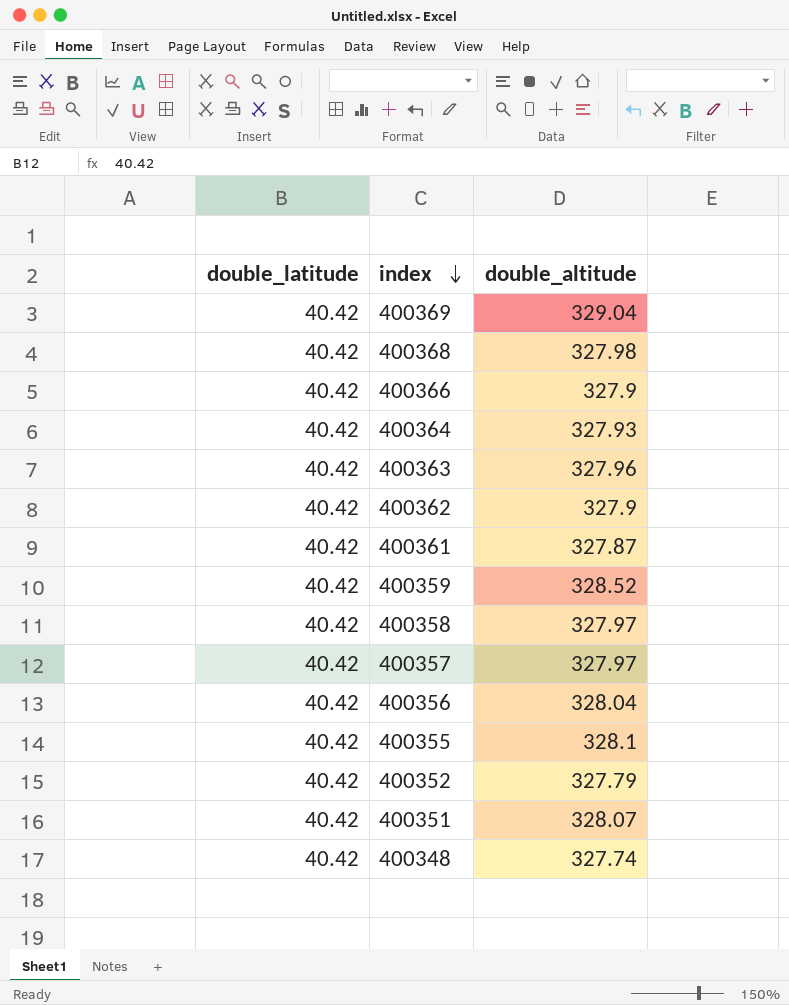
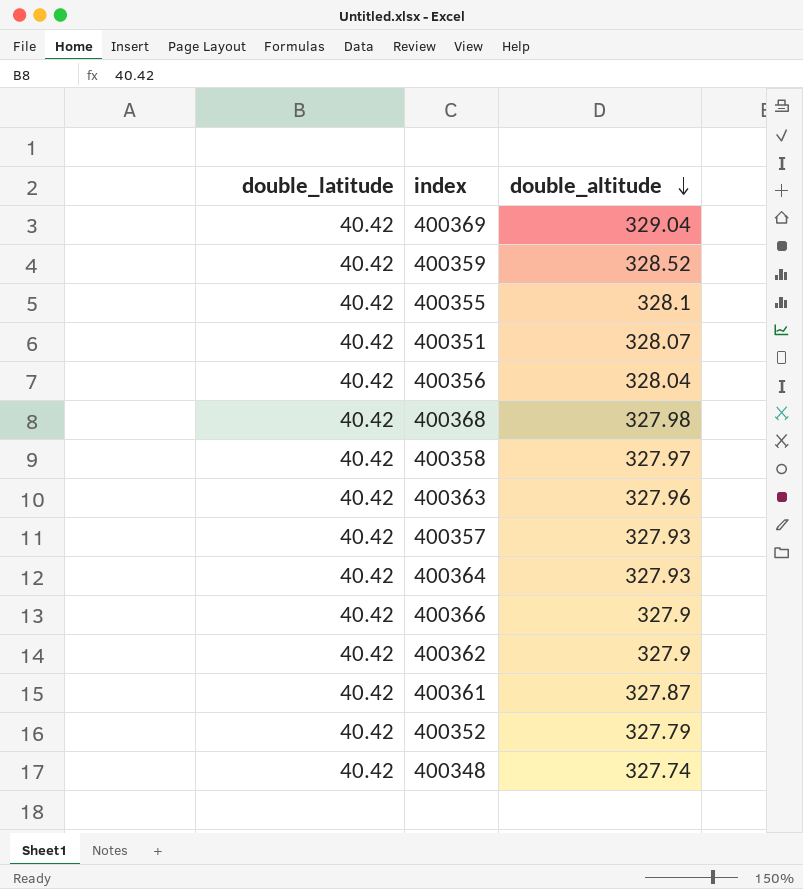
row order: index descending -> double_altitude descending
400357 | double_altitude: 327.97 -> 327.93

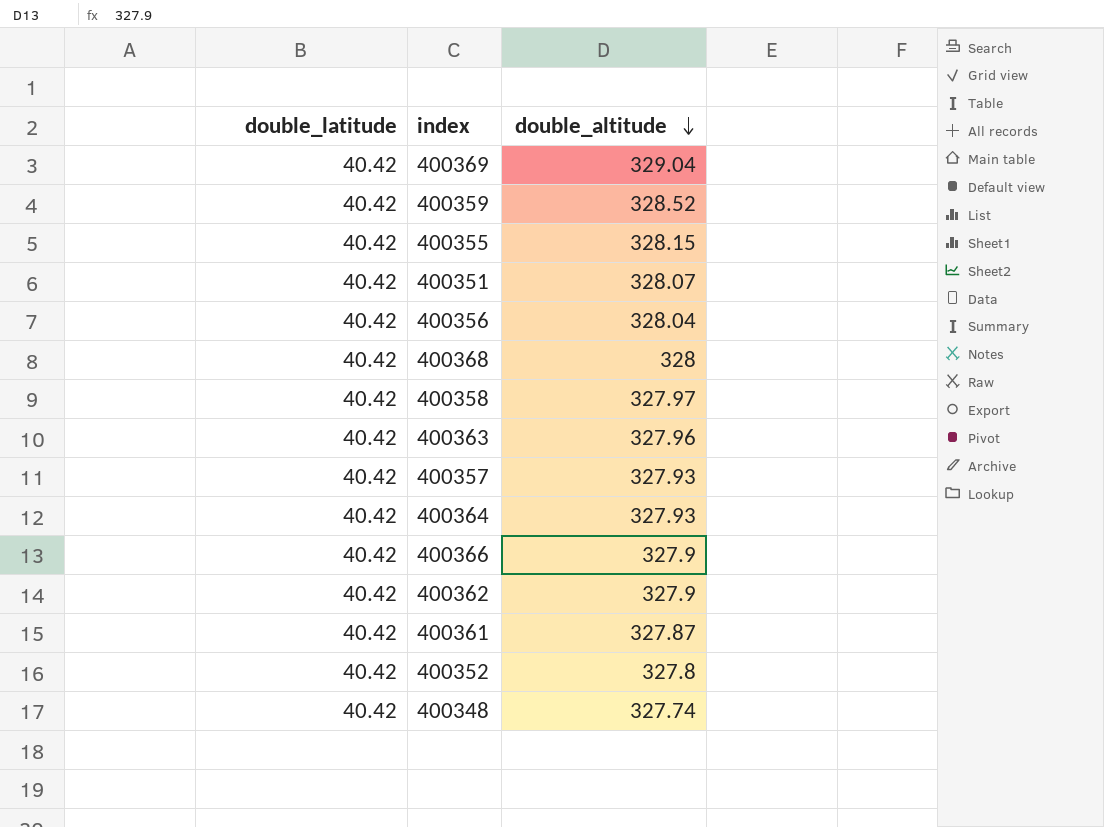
400355 | double_altitude: 328.1 -> 328.15
400368 | double_altitude: 327.98 -> 328
400352 | double_altitude: 327.79 -> 327.8

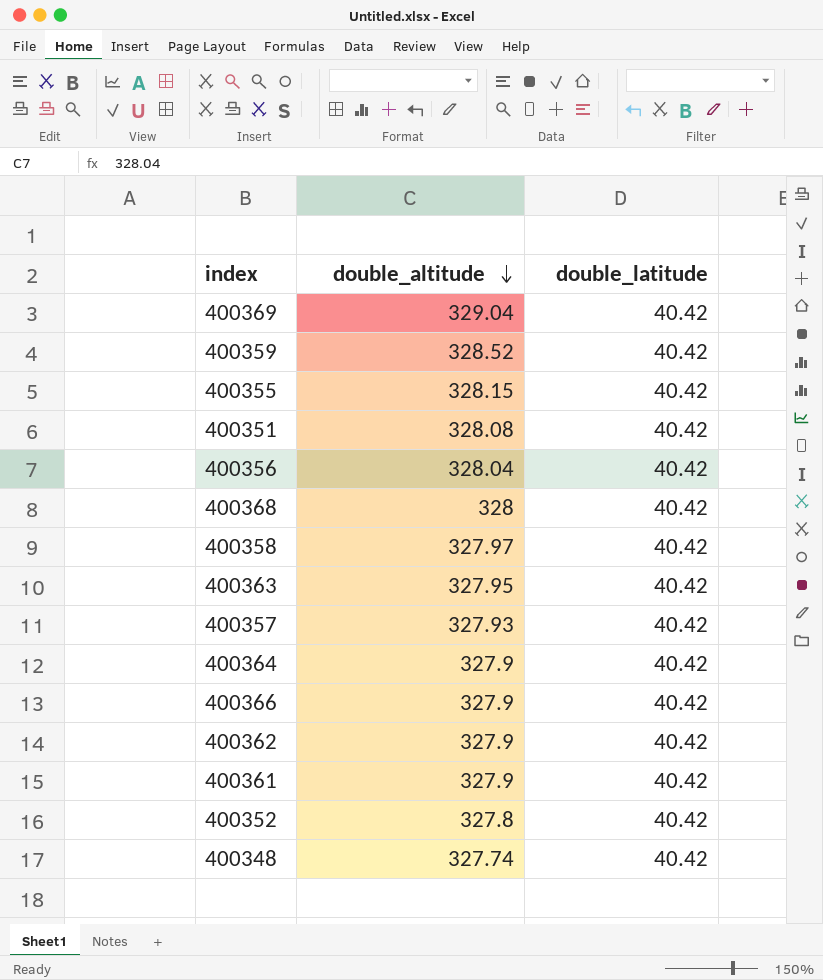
column double_latitude | position: 1 -> 3
400351 | double_altitude: 328.07 -> 328.08
400363 | double_altitude: 327.96 -> 327.95
400364 | double_altitude: 327.93 -> 327.9
400361 | double_altitude: 327.87 -> 327.9

